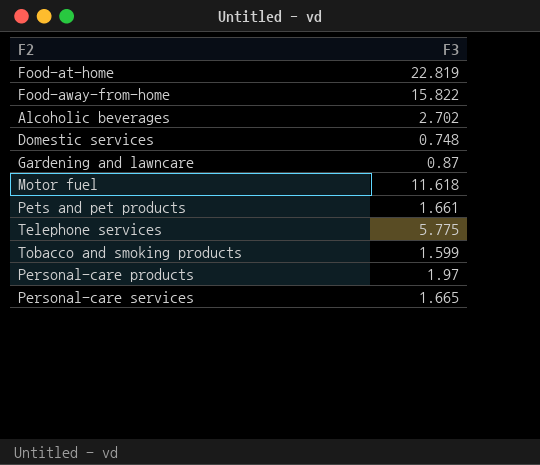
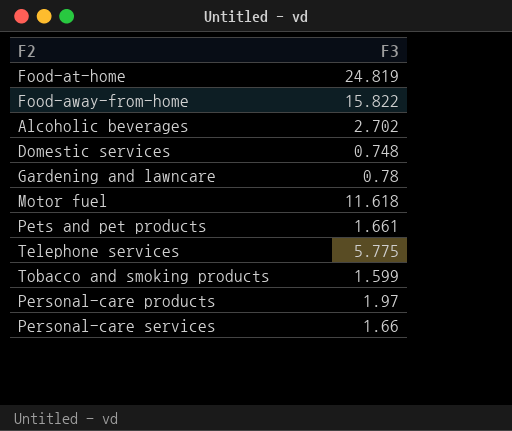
Food-at-home | F3: 22.819 -> 24.819
Gardening and lawncare | F3: 0.87 -> 0.78
Personal-care services | F3: 1.665 -> 1.66

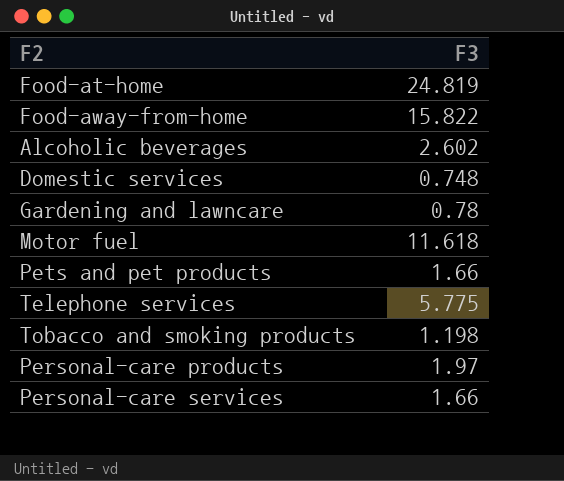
Alcoholic beverages | F3: 2.702 -> 2.602
Pets and pet products | F3: 1.661 -> 1.66
Tobacco and smoking products | F3: 1.599 -> 1.198

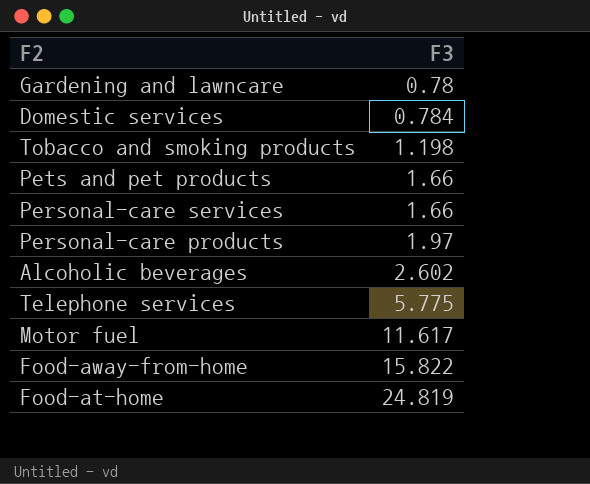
row order: none -> F3 ascending
Domestic services | F3: 0.748 -> 0.784
Motor fuel | F3: 11.618 -> 11.617

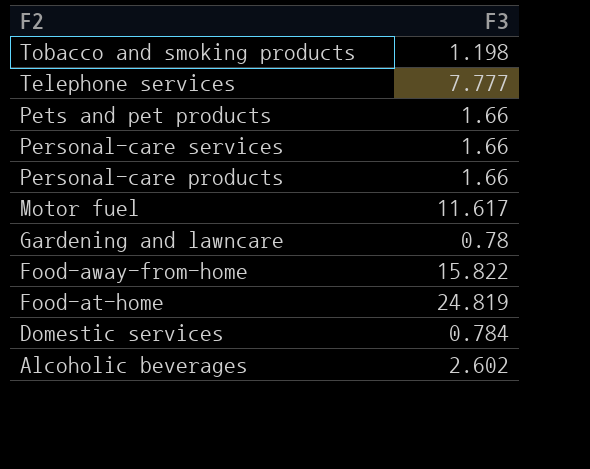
row order: F3 ascending -> F2 descending
Telephone services | F3: 5.775 -> 7.777
Personal-care products | F3: 1.97 -> 1.66

